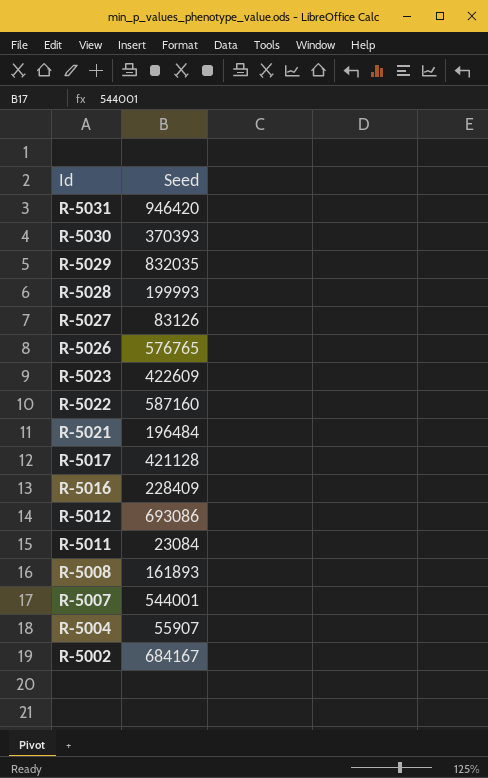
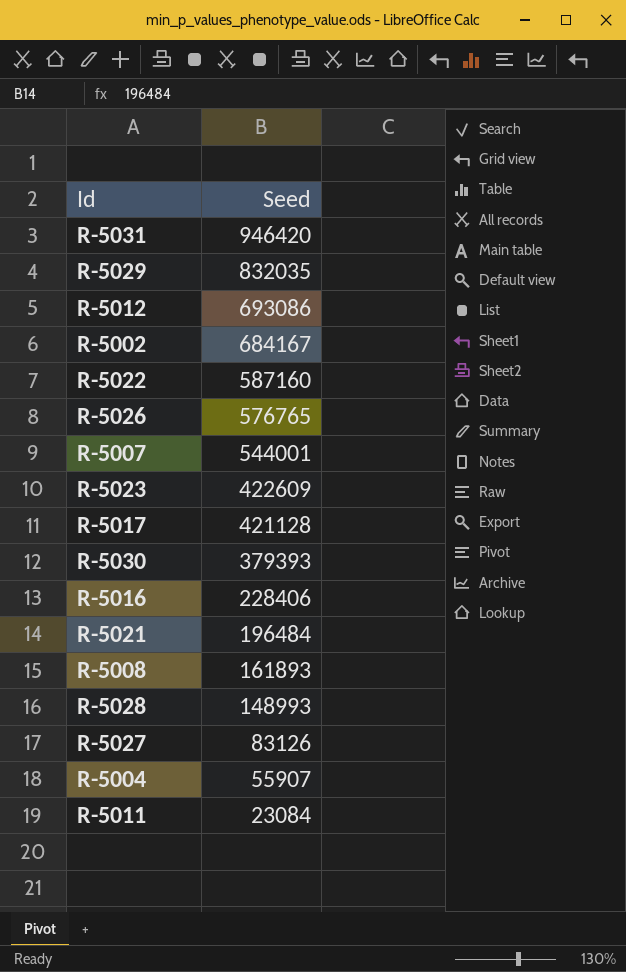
row order: Id descending -> Seed descending
R-5030 | Seed: 370393 -> 379393
R-5016 | Seed: 228409 -> 228406
R-5028 | Seed: 199993 -> 148993

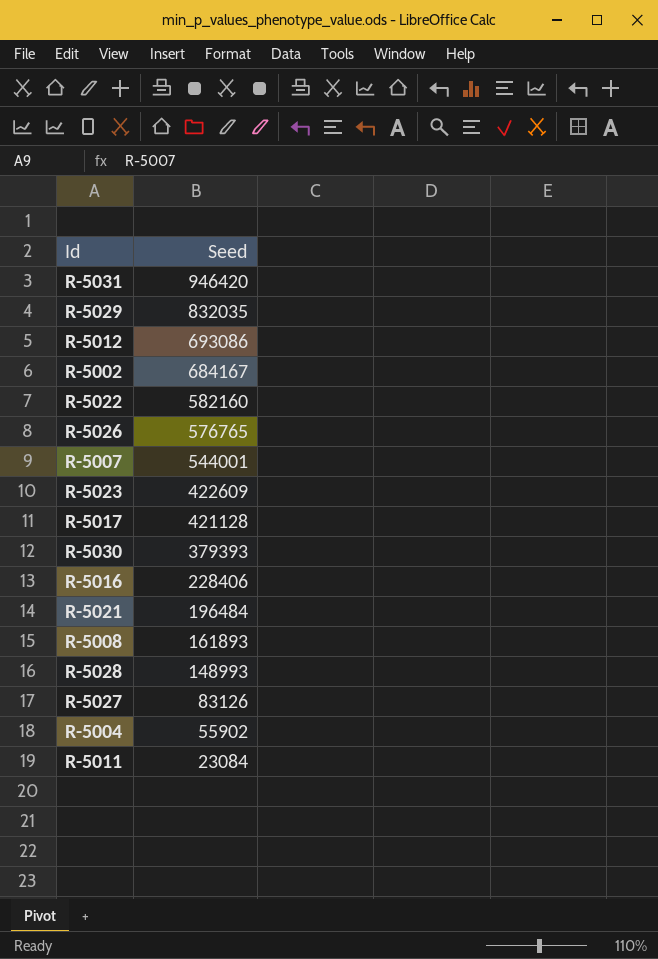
R-5022 | Seed: 587160 -> 582160
R-5004 | Seed: 55907 -> 55902

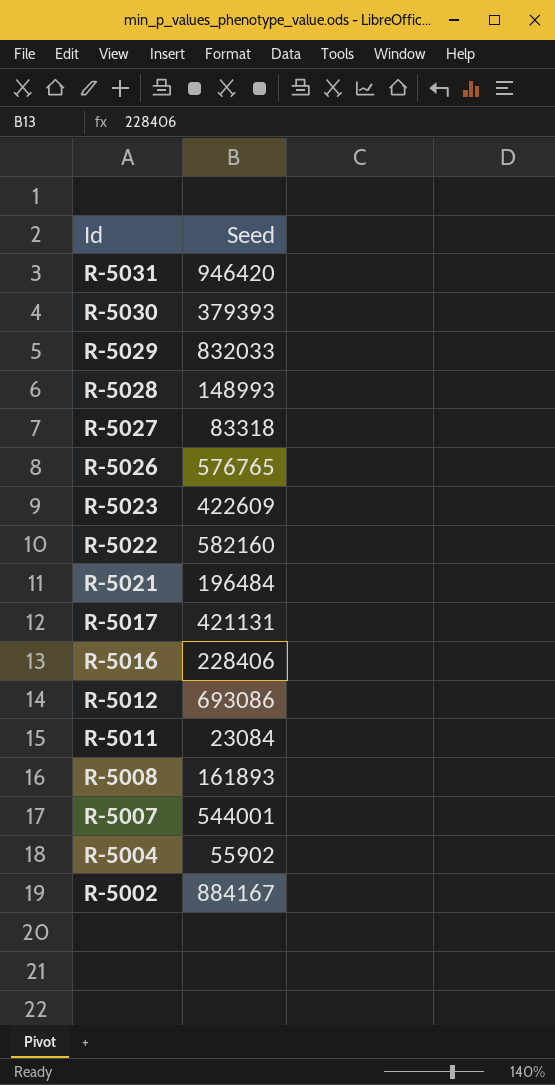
row order: Seed descending -> Id descending
R-5029 | Seed: 832035 -> 832033
R-5027 | Seed: 83126 -> 83318
R-5017 | Seed: 421128 -> 421131
R-5002 | Seed: 684167 -> 884167

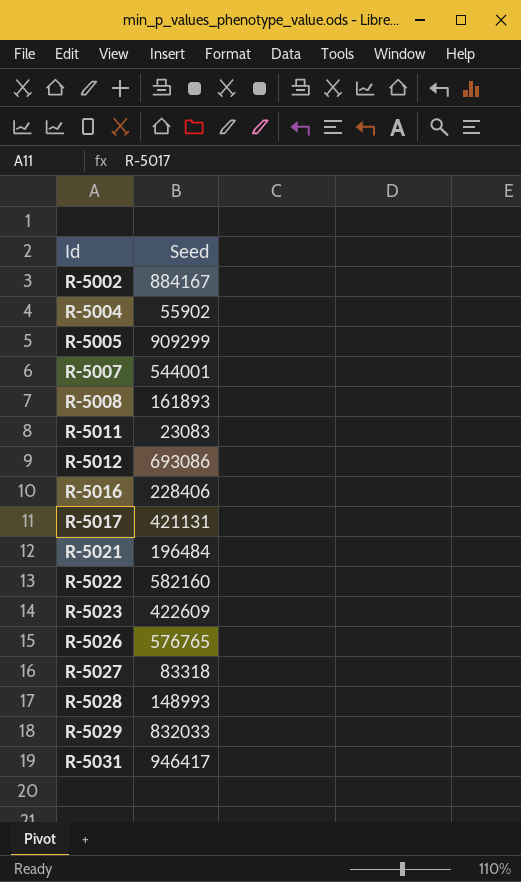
row order: Id descending -> Id ascending
row R-5030: 379393 -> none
row R-5005: none -> 909299
R-5011 | Seed: 23084 -> 23083
R-5031 | Seed: 946420 -> 946417

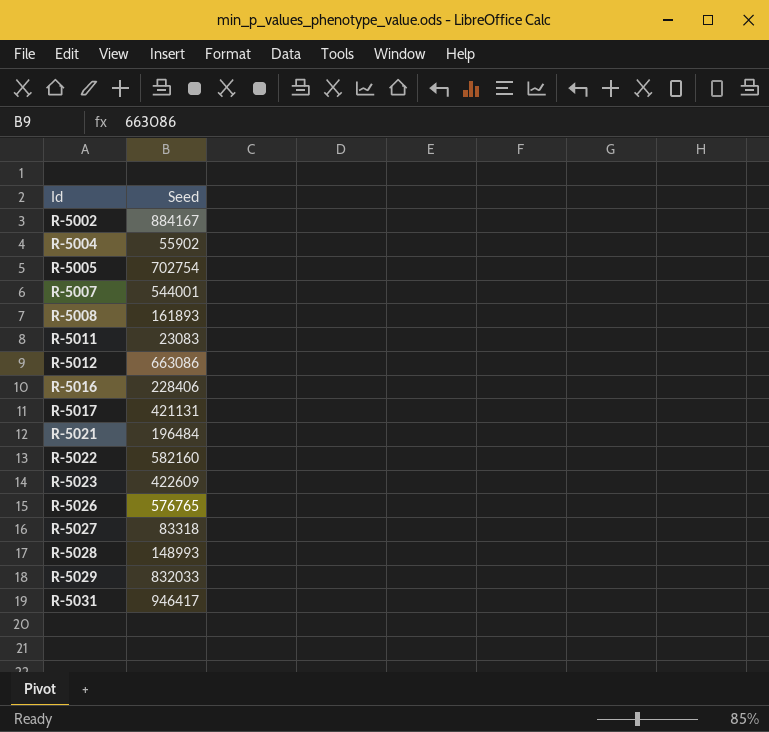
R-5005 | Seed: 909299 -> 702754
R-5012 | Seed: 693086 -> 663086

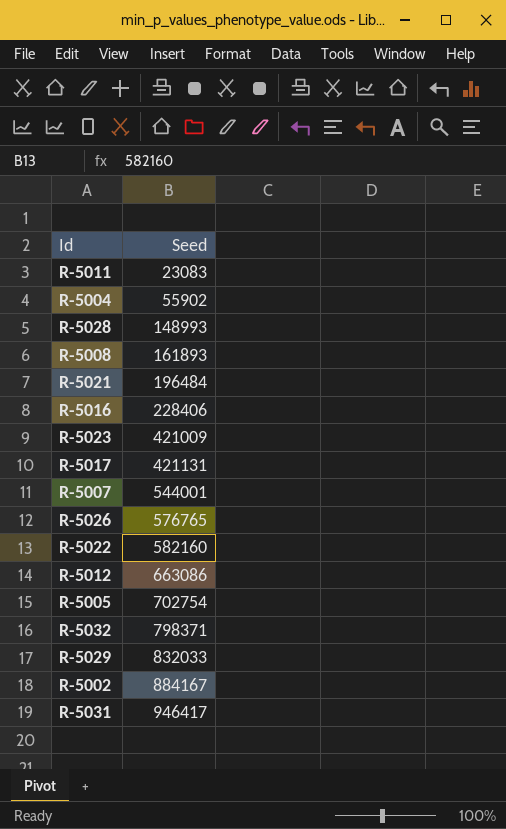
row order: Id ascending -> Seed ascending
row R-5027: 83318 -> none
R-5023 | Seed: 422609 -> 421009
row R-5032: none -> 798371

